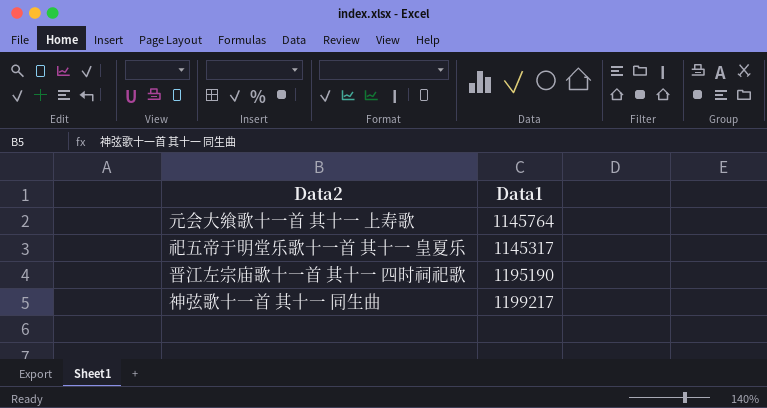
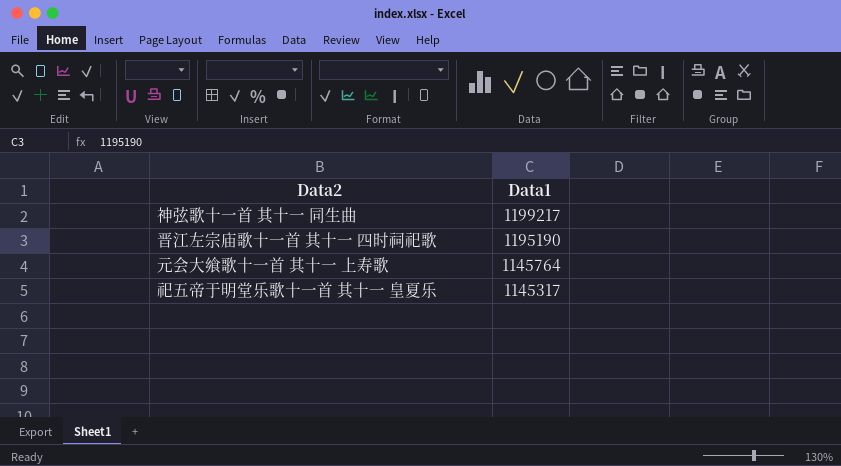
row order: none -> Data1 descending

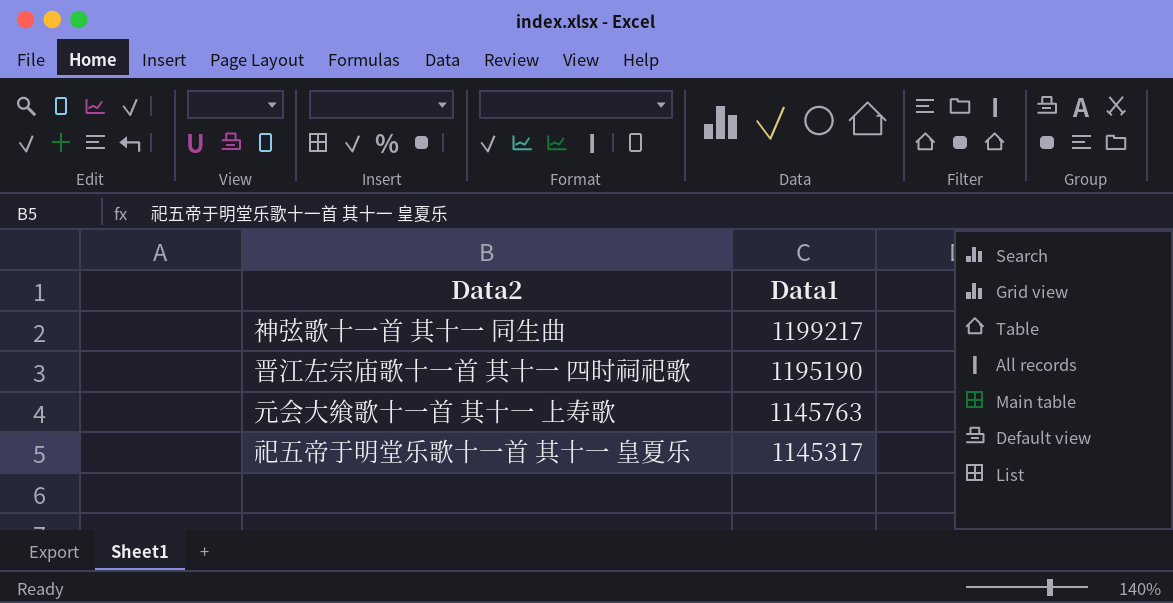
元会大飨歌十一首 其十一 上寿歌 | Data1: 1145764 -> 1145763

